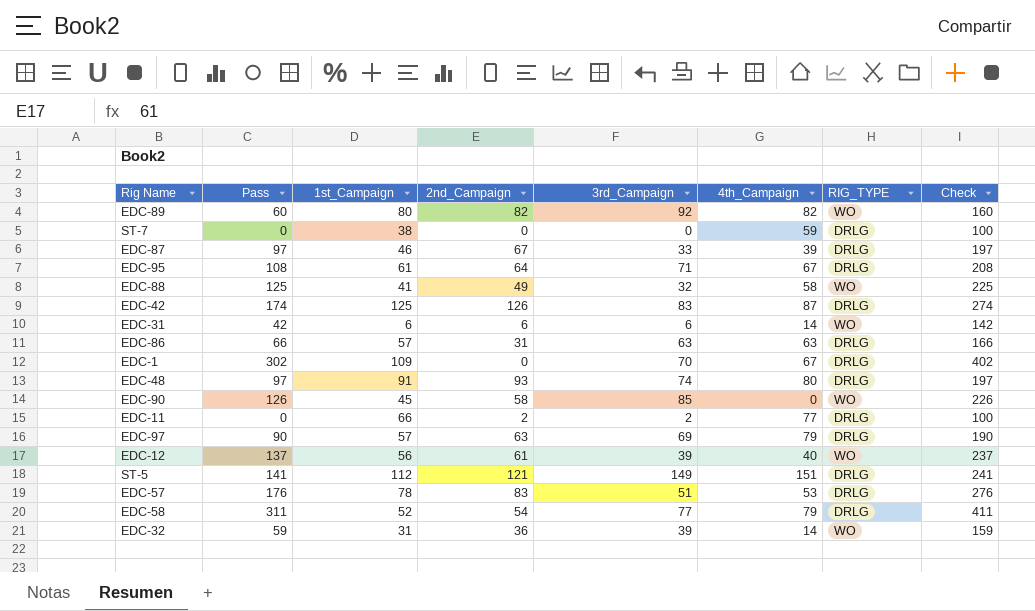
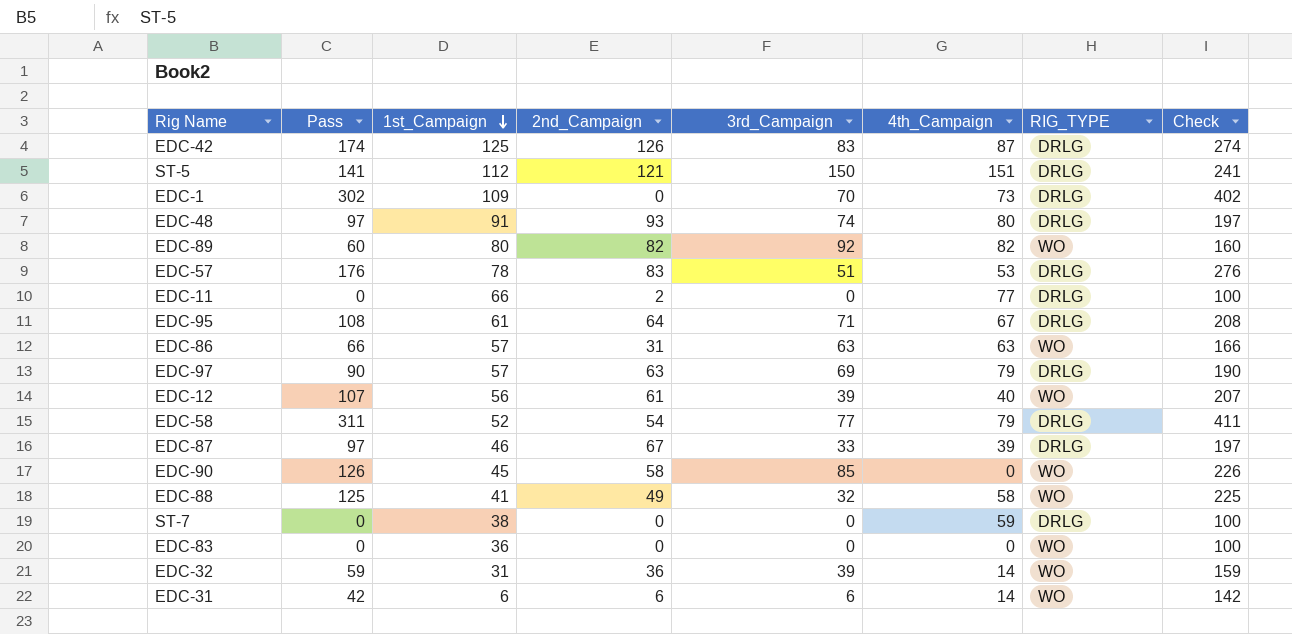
row order: none -> 1st_Campaign descending
ST-5 | 3rd_Campaign: 149 -> 150
EDC-1 | 4th_Campaign: 67 -> 73
EDC-11 | 3rd_Campaign: 2 -> 0
EDC-86 | RIG_TYPE: DRLG -> WO
EDC-12 | Pass: 137 -> 107
EDC-12 | Check: 237 -> 207
row EDC-83: none -> 0 | 36 | 0 | 0 | 0 | WO | 100

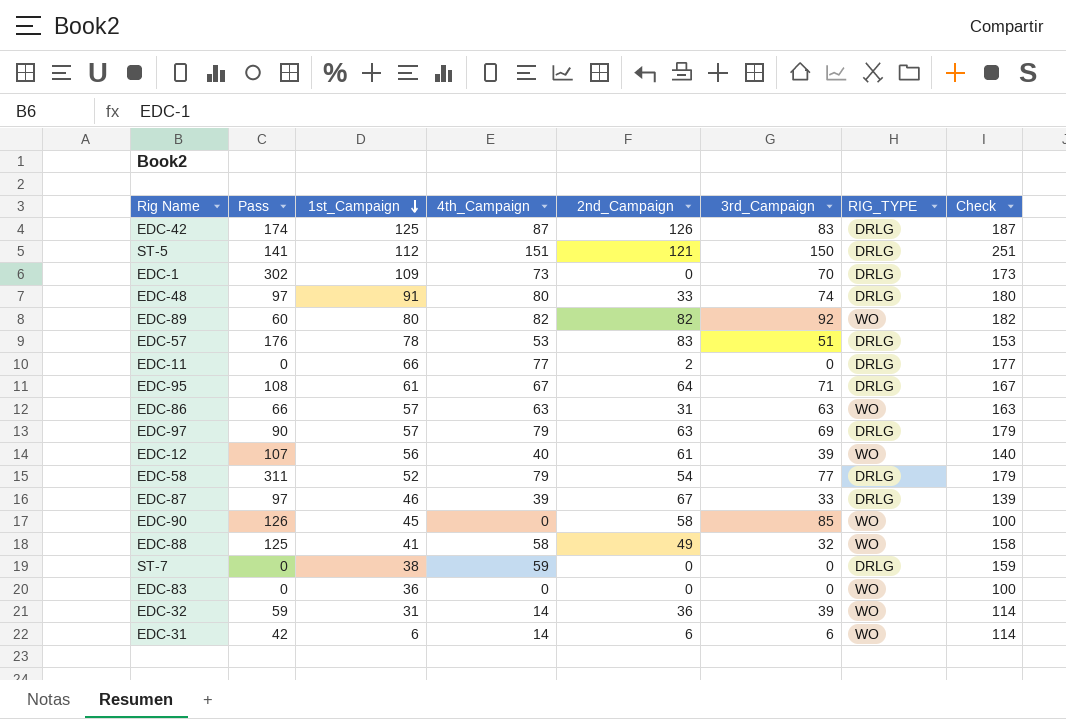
column 4th_Campaign | position: 6 -> 4
column Check | formula: [Pass] + 100 -> [4th_Campaign] + 100
EDC-48 | 2nd_Campaign: 93 -> 33

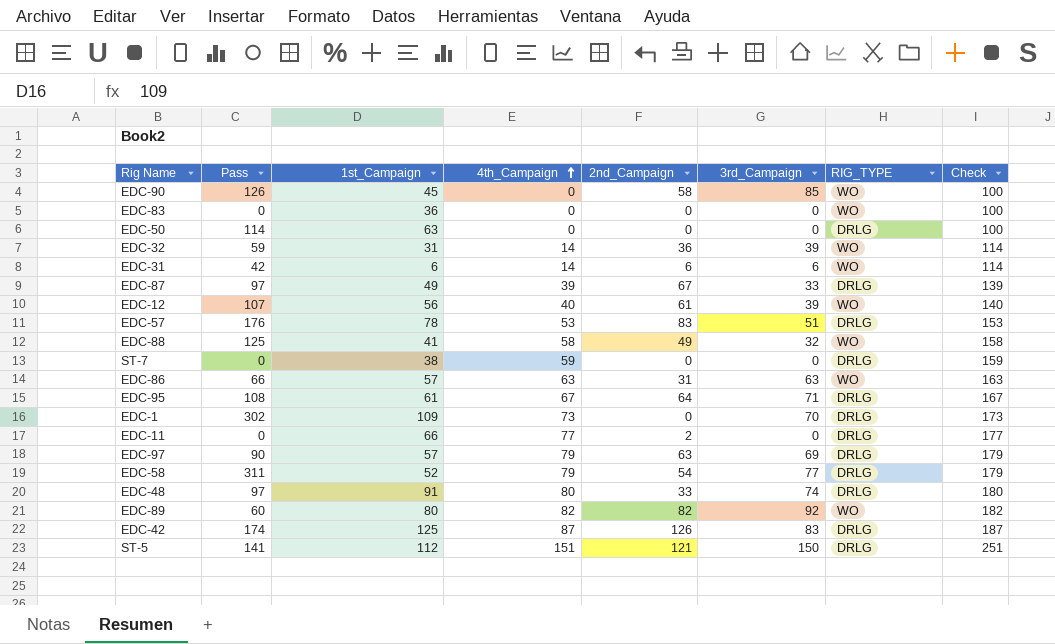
row order: 1st_Campaign descending -> 4th_Campaign ascending
row EDC-50: none -> 114 | 63 | 0 | 0 | 0 | DRLG | 100
EDC-87 | 1st_Campaign: 46 -> 49

